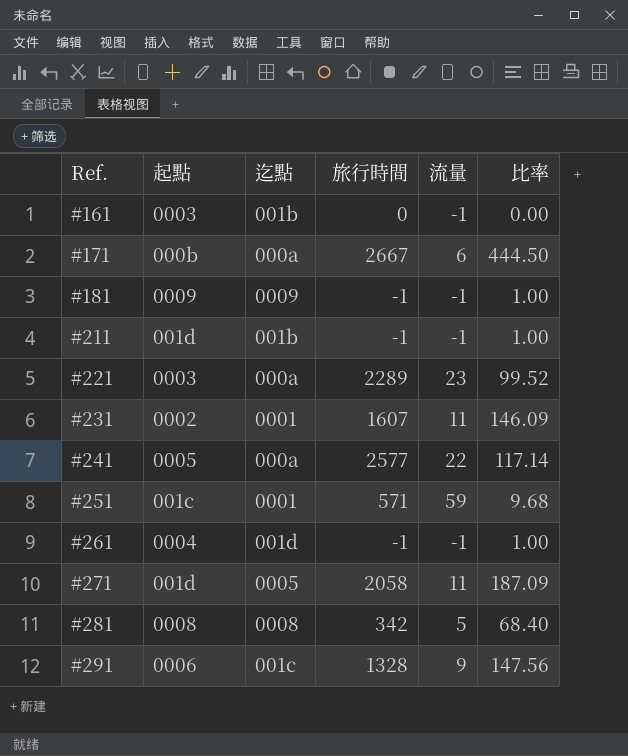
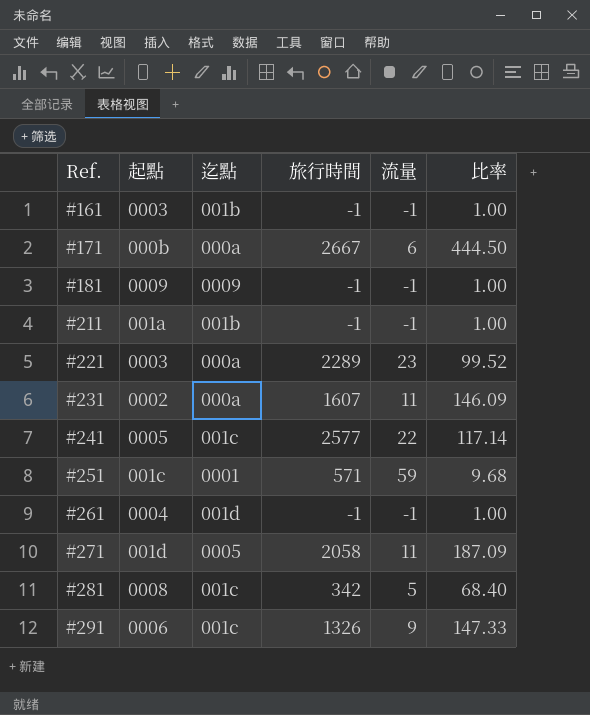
#161 | 旅行時間: 0 -> -1
#161 | 比率: 0.00 -> 1.00
#211 | 起點: 001d -> 001a
#231 | 迄點: 0001 -> 000a
#241 | 迄點: 000a -> 001c
#281 | 迄點: 0008 -> 001c
#291 | 旅行時間: 1328 -> 1326
#291 | 比率: 147.56 -> 147.33

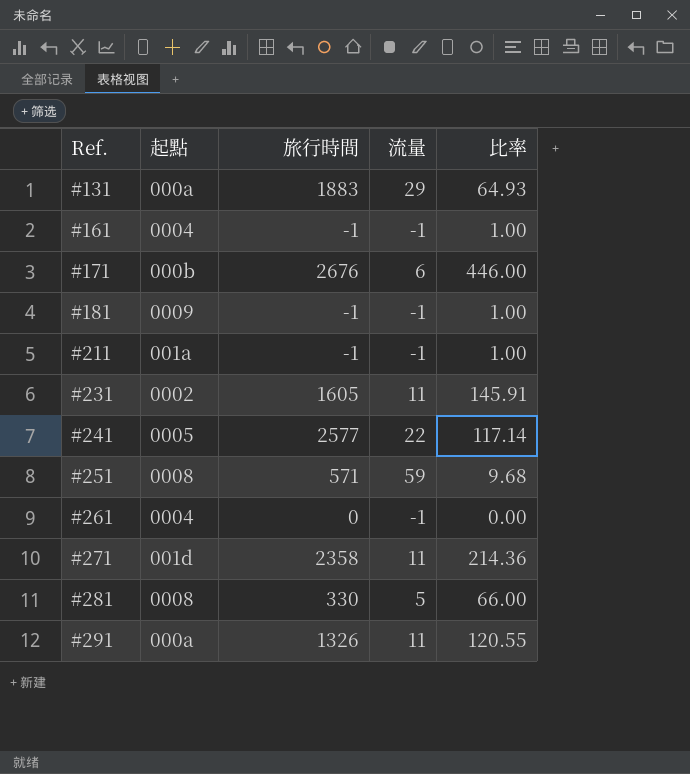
column 迄點 | position: 3 -> none
row #221: 0003 | 000a | 2289 | 23 | 99.52 -> none
row #131: none -> 000a | 1883 | 29 | 64.93
#161 | 起點: 0003 -> 0004
#171 | 旅行時間: 2667 -> 2676
#171 | 比率: 444.50 -> 446.00
#231 | 旅行時間: 1607 -> 1605
#231 | 比率: 146.09 -> 145.91
#251 | 起點: 001c -> 0008
#261 | 旅行時間: -1 -> 0
#261 | 比率: 1.00 -> 0.00
#271 | 旅行時間: 2058 -> 2358
#271 | 比率: 187.09 -> 214.36
#281 | 旅行時間: 342 -> 330
#281 | 比率: 68.40 -> 66.00
#291 | 起點: 0006 -> 000a
#291 | 流量: 9 -> 11
#291 | 比率: 147.33 -> 120.55

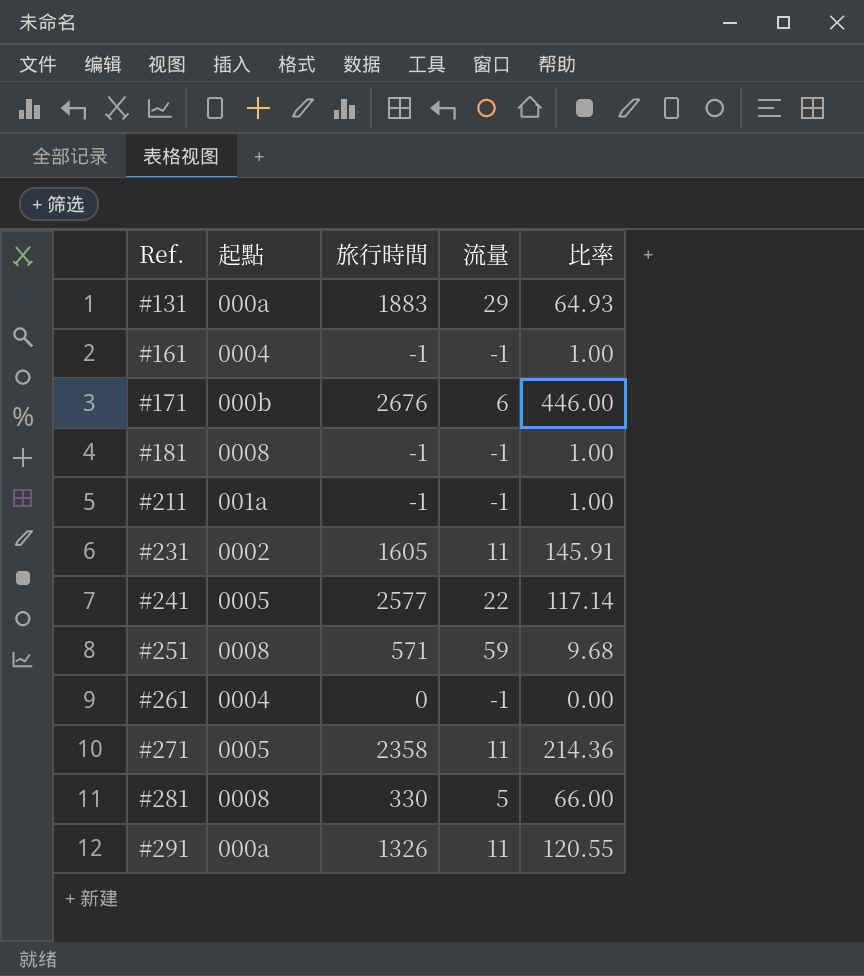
#181 | 起點: 0009 -> 0008
#271 | 起點: 001d -> 0005

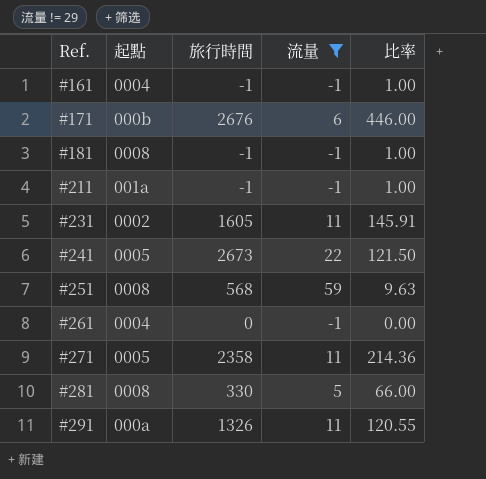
filter: none -> 流量 != 29
#241 | 旅行時間: 2577 -> 2673
#241 | 比率: 117.14 -> 121.50
#251 | 旅行時間: 571 -> 568
#251 | 比率: 9.68 -> 9.63

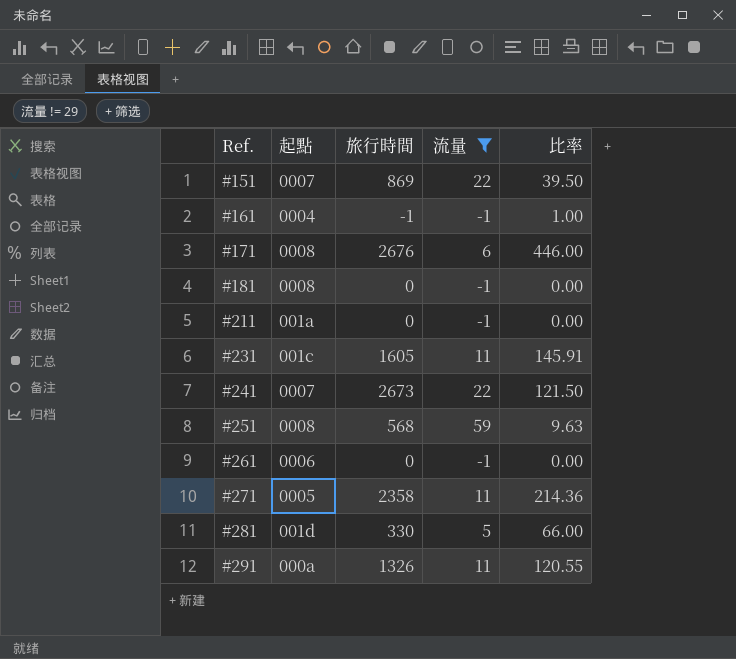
row #151: none -> 0007 | 869 | 22 | 39.50
#171 | 起點: 000b -> 0008
#181 | 旅行時間: -1 -> 0
#181 | 比率: 1.00 -> 0.00
#211 | 旅行時間: -1 -> 0
#211 | 比率: 1.00 -> 0.00
#231 | 起點: 0002 -> 001c
#241 | 起點: 0005 -> 0007
#261 | 起點: 0004 -> 0006
#281 | 起點: 0008 -> 001d

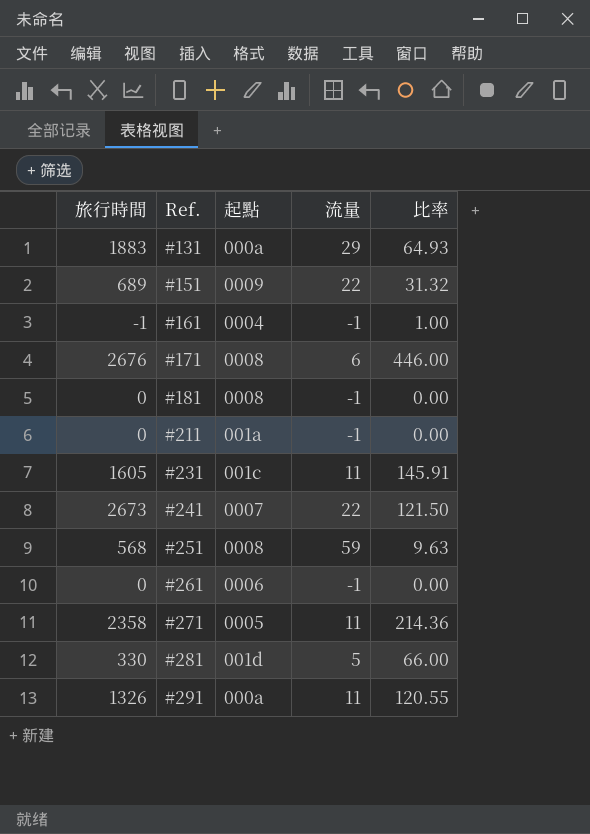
filter: 流量 != 29 -> none
column 旅行時間 | position: 3 -> 1
#151 | 旅行時間: 869 -> 689
#151 | 起點: 0007 -> 0009
#151 | 比率: 39.50 -> 31.32

